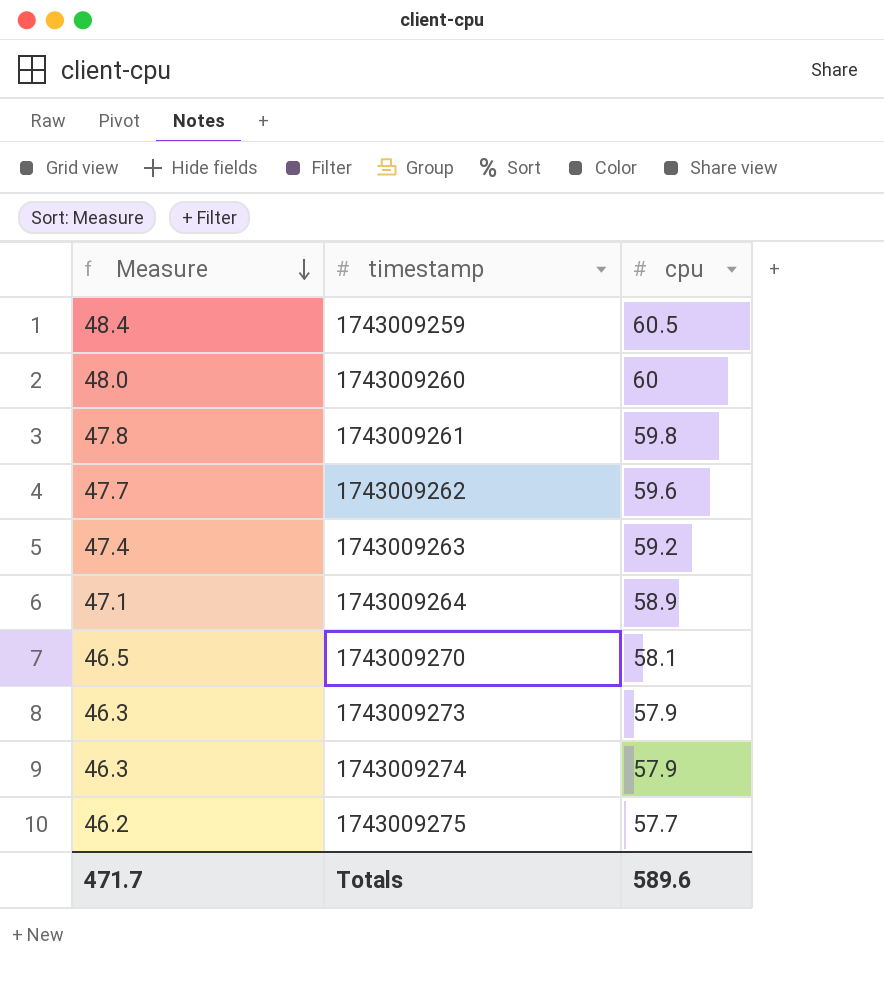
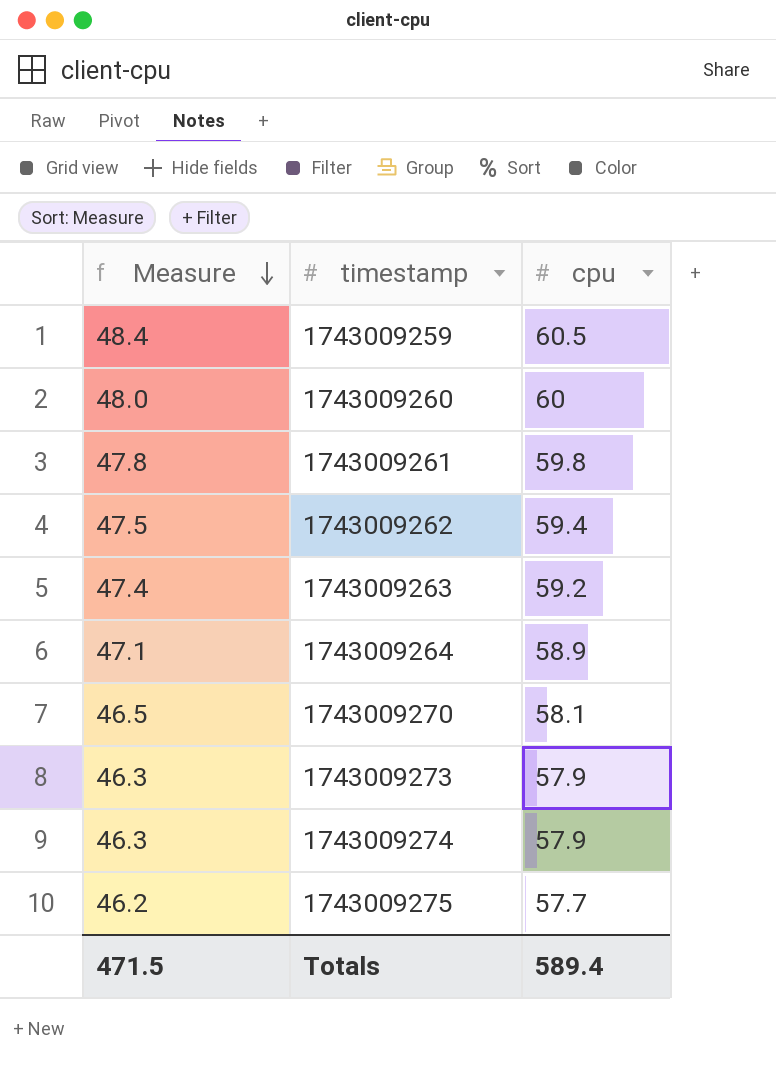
1743009262 | Measure: 47.7 -> 47.5
1743009262 | cpu: 59.6 -> 59.4
Totals | Measure: 471.7 -> 471.5
Totals | cpu: 589.6 -> 589.4

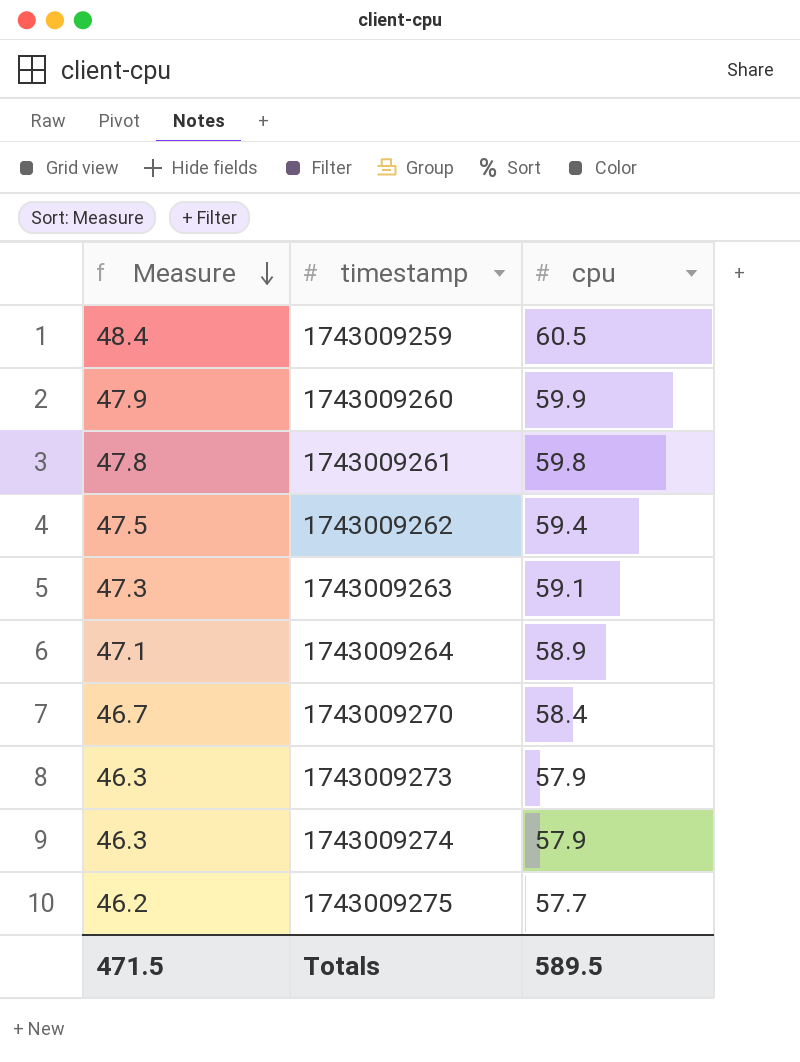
1743009260 | Measure: 48.0 -> 47.9
1743009260 | cpu: 60 -> 59.9
1743009263 | Measure: 47.4 -> 47.3
1743009263 | cpu: 59.2 -> 59.1
1743009270 | Measure: 46.5 -> 46.7
1743009270 | cpu: 58.1 -> 58.4
Totals | cpu: 589.4 -> 589.5

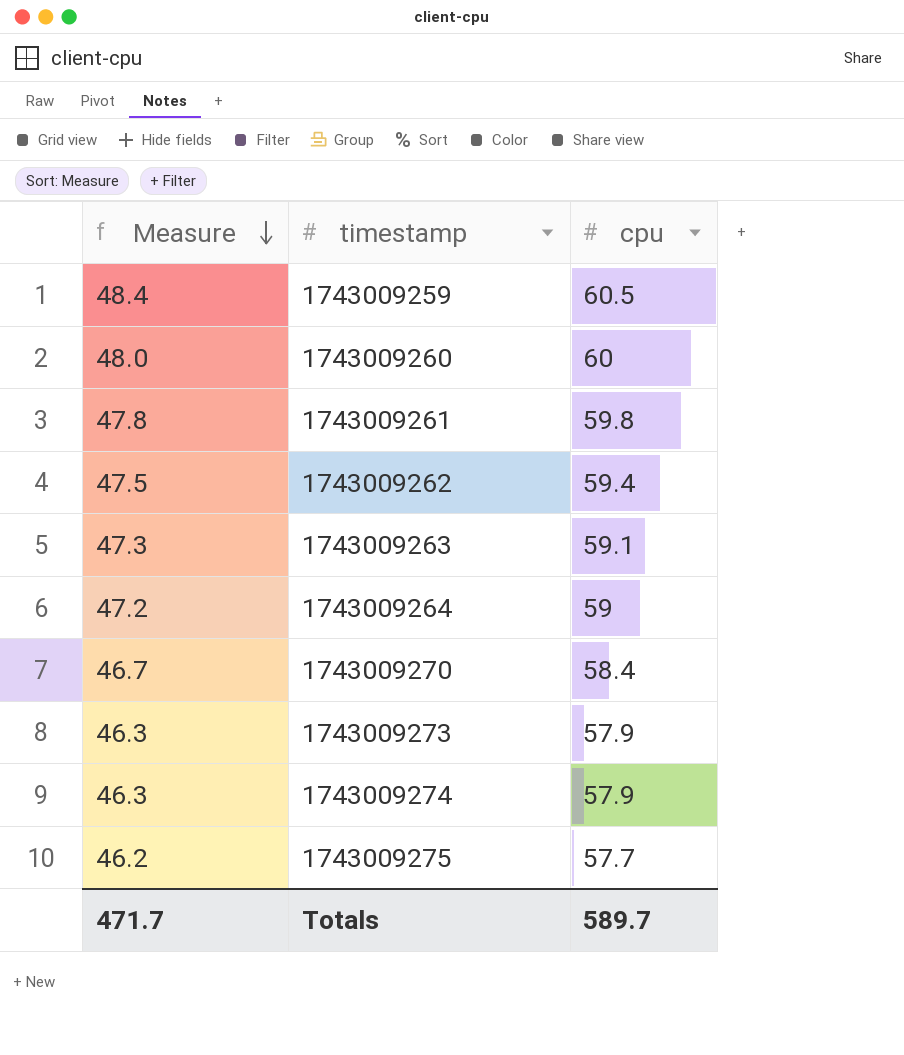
1743009260 | Measure: 47.9 -> 48.0
1743009260 | cpu: 59.9 -> 60
1743009264 | Measure: 47.1 -> 47.2
1743009264 | cpu: 58.9 -> 59
Totals | Measure: 471.5 -> 471.7
Totals | cpu: 589.5 -> 589.7

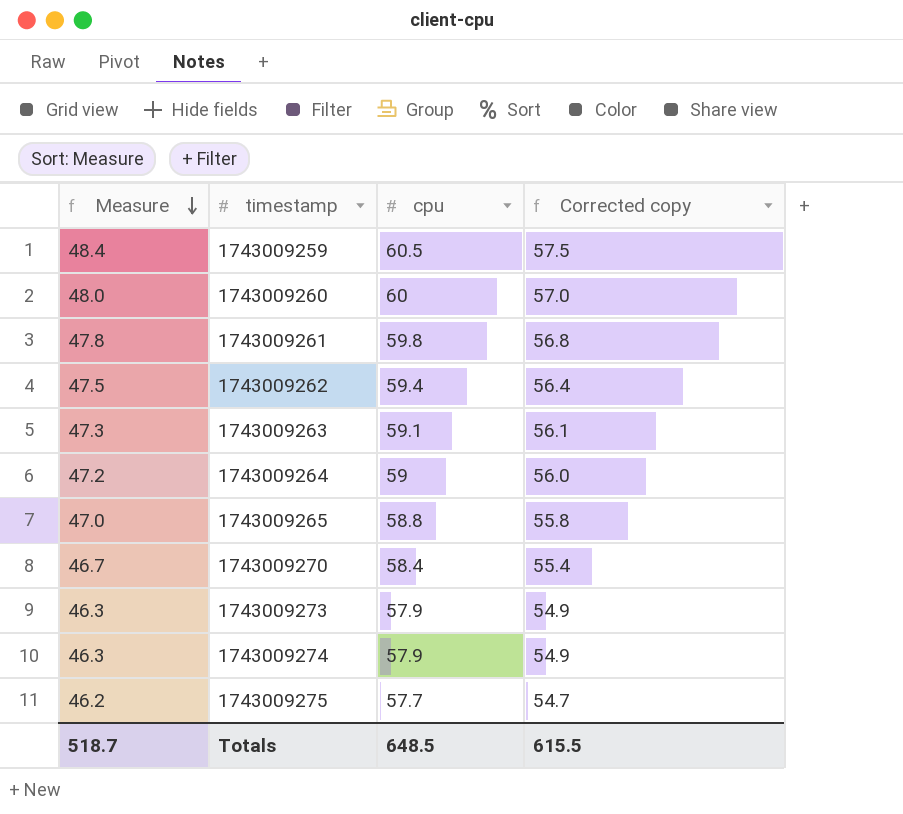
column Corrected copy | formula: none -> [cpu] - 3
row 1743009265: none -> 47.0 | 58.8 | 55.8
Totals | Measure: 471.7 -> 518.7
Totals | cpu: 589.7 -> 648.5

